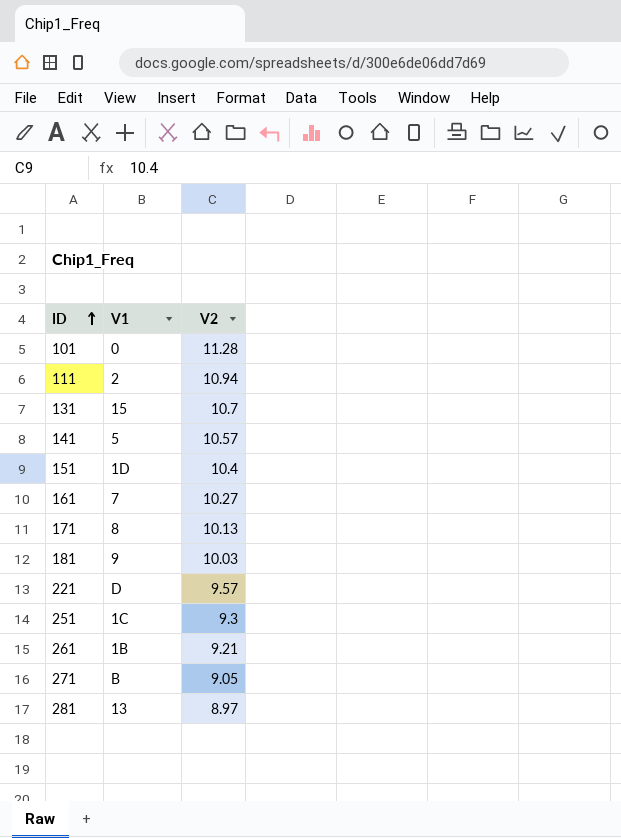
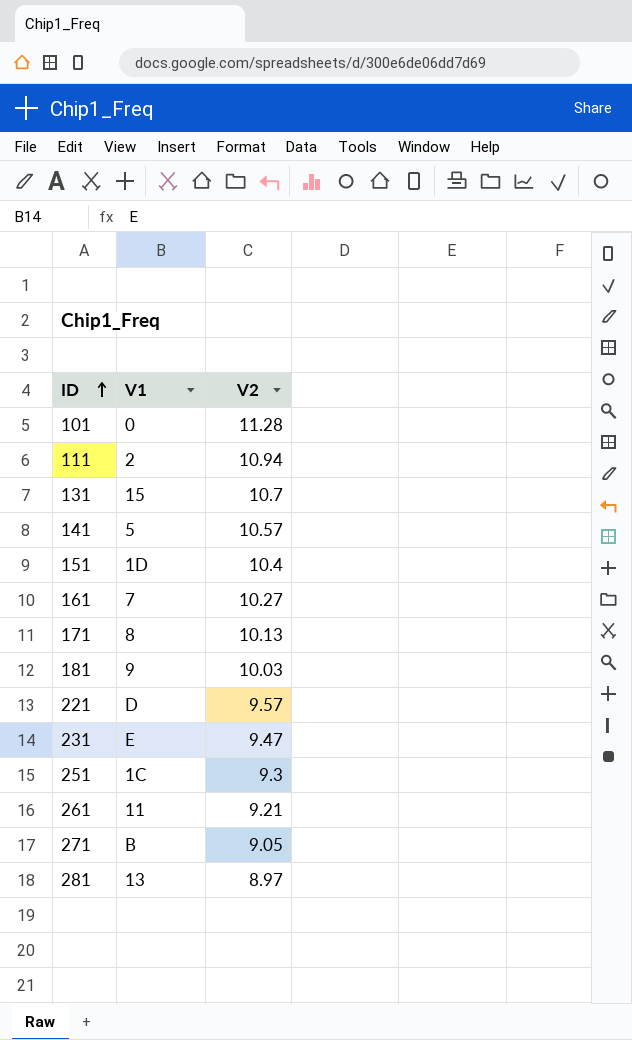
row 231: none -> E | 9.47
261 | V1: 1B -> 11

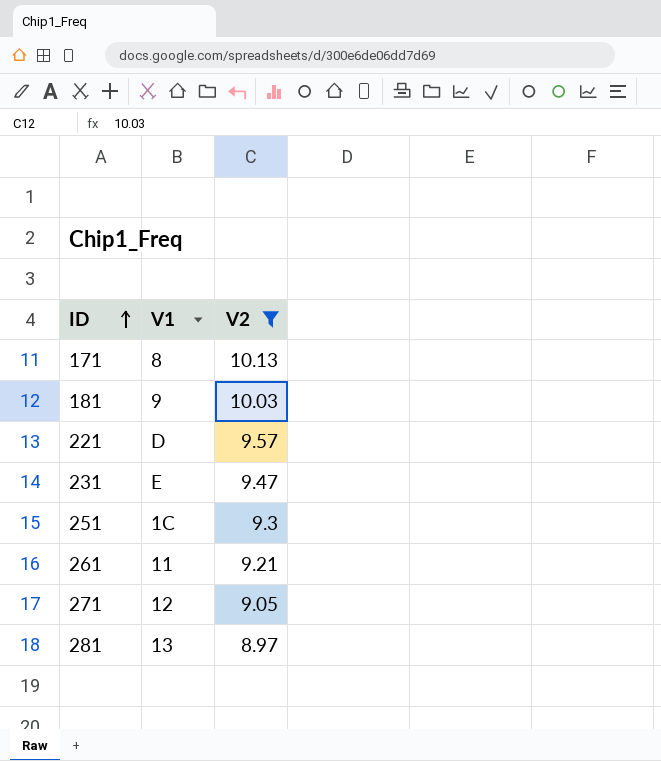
filter: none -> V2 <= 10.13
271 | V1: B -> 12

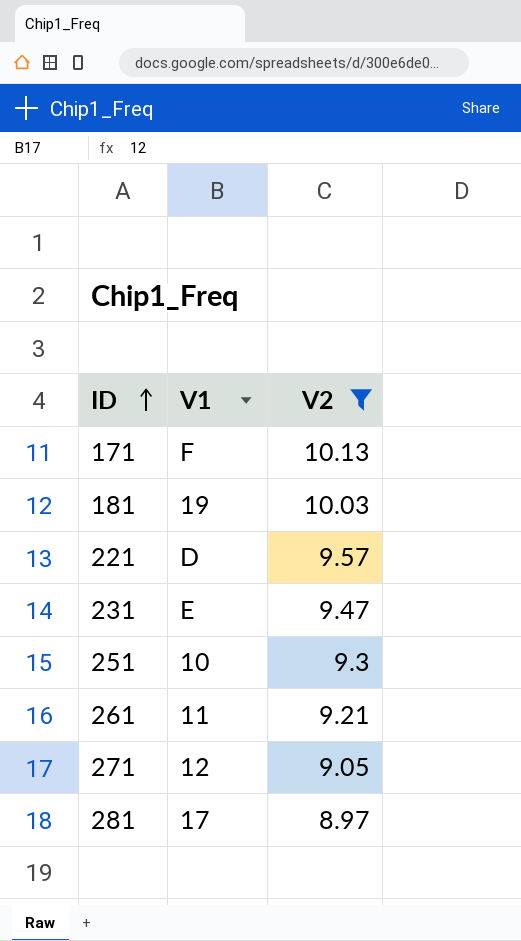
171 | V1: 8 -> F
181 | V1: 9 -> 19
251 | V1: 1C -> 10
281 | V1: 13 -> 17

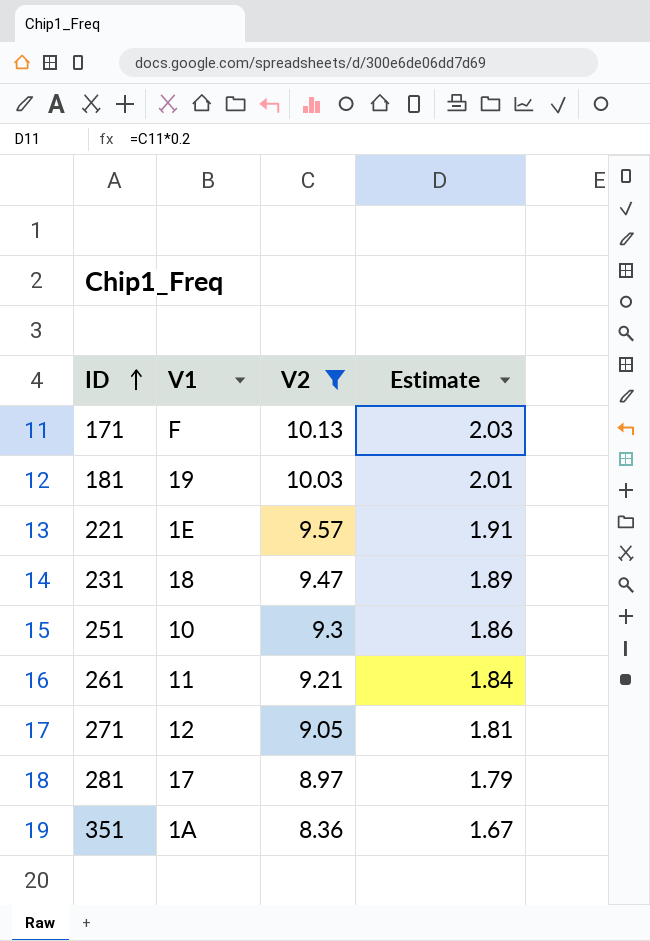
column Estimate | formula: none -> [V2] * 0.2
221 | V1: D -> 1E
231 | V1: E -> 18
row 351: none -> 1A | 8.36 | 1.67

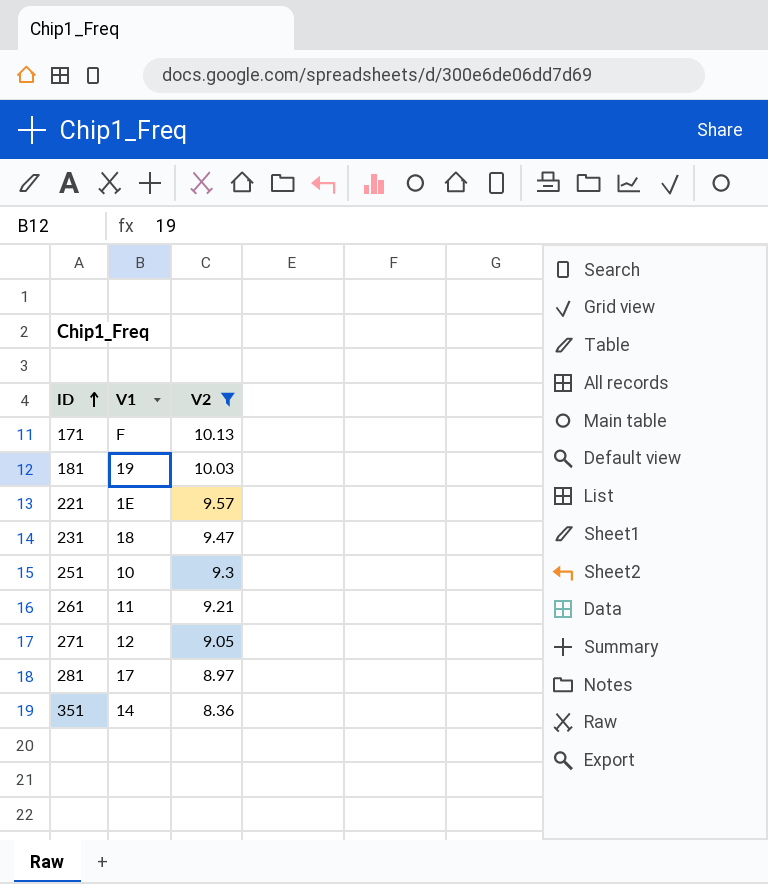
column Estimate | formula: [V2] * 0.2 -> none
351 | V1: 1A -> 14

